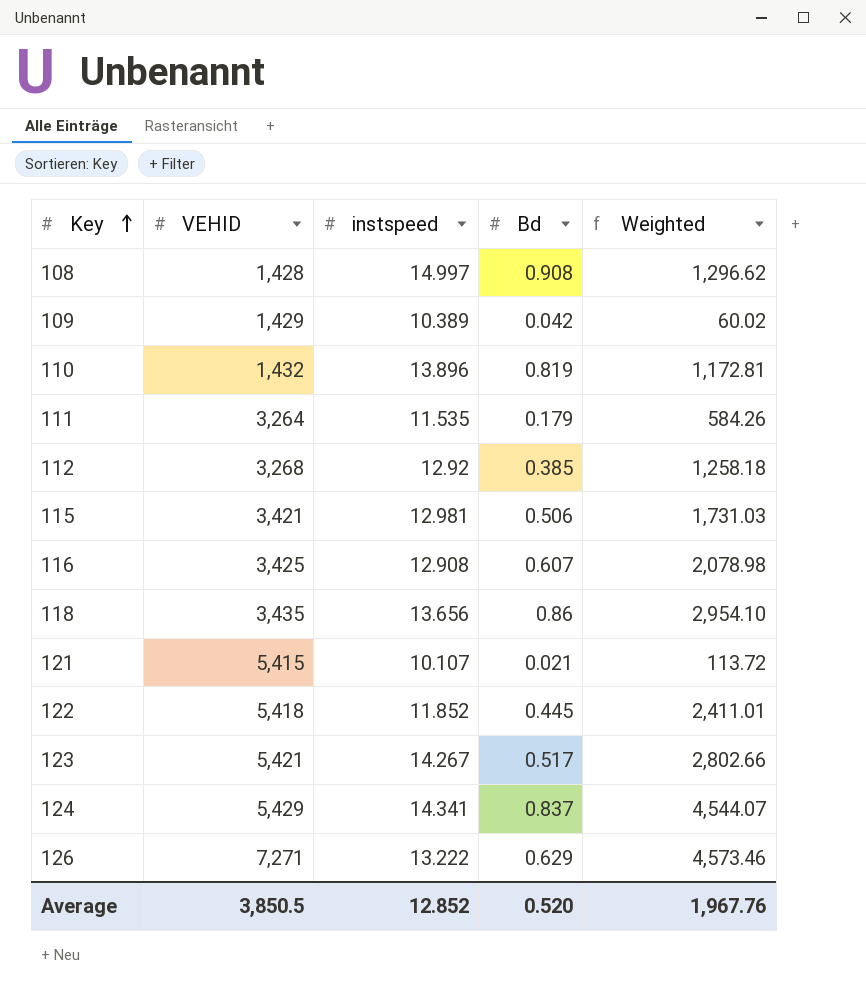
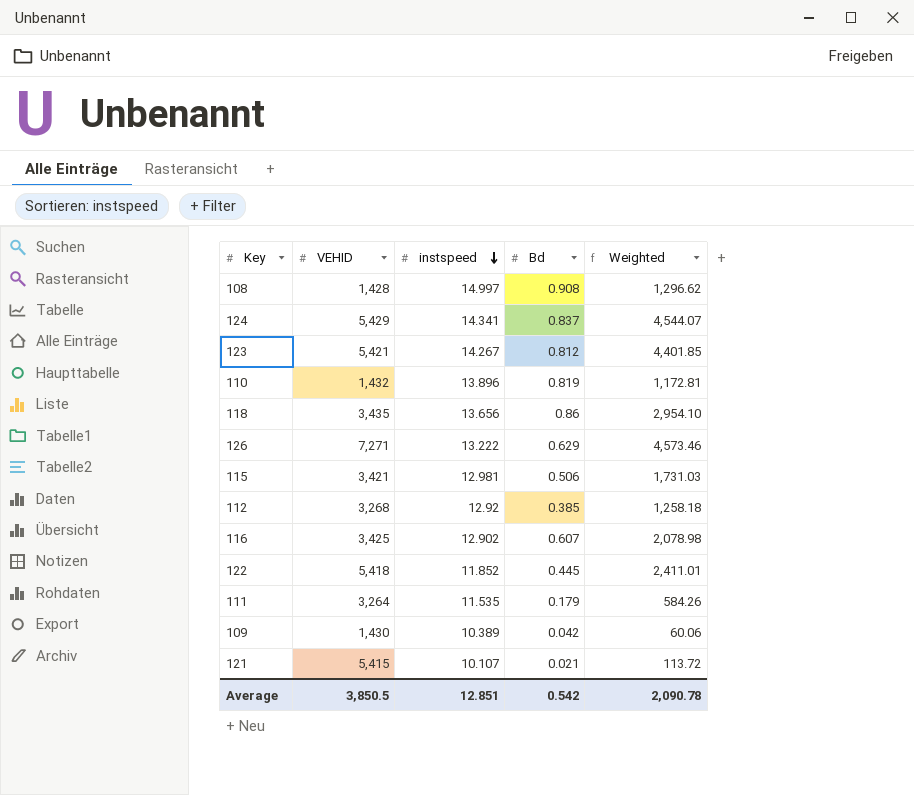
row order: Key ascending -> instspeed descending
123 | Bd: 0.517 -> 0.812
123 | Weighted: 2,802.66 -> 4,401.85
116 | instspeed: 12.908 -> 12.902
109 | VEHID: 1,429 -> 1,430
109 | Weighted: 60.02 -> 60.06
Average | instspeed: 12.852 -> 12.851
Average | Bd: 0.520 -> 0.542
Average | Weighted: 1,967.76 -> 2,090.78

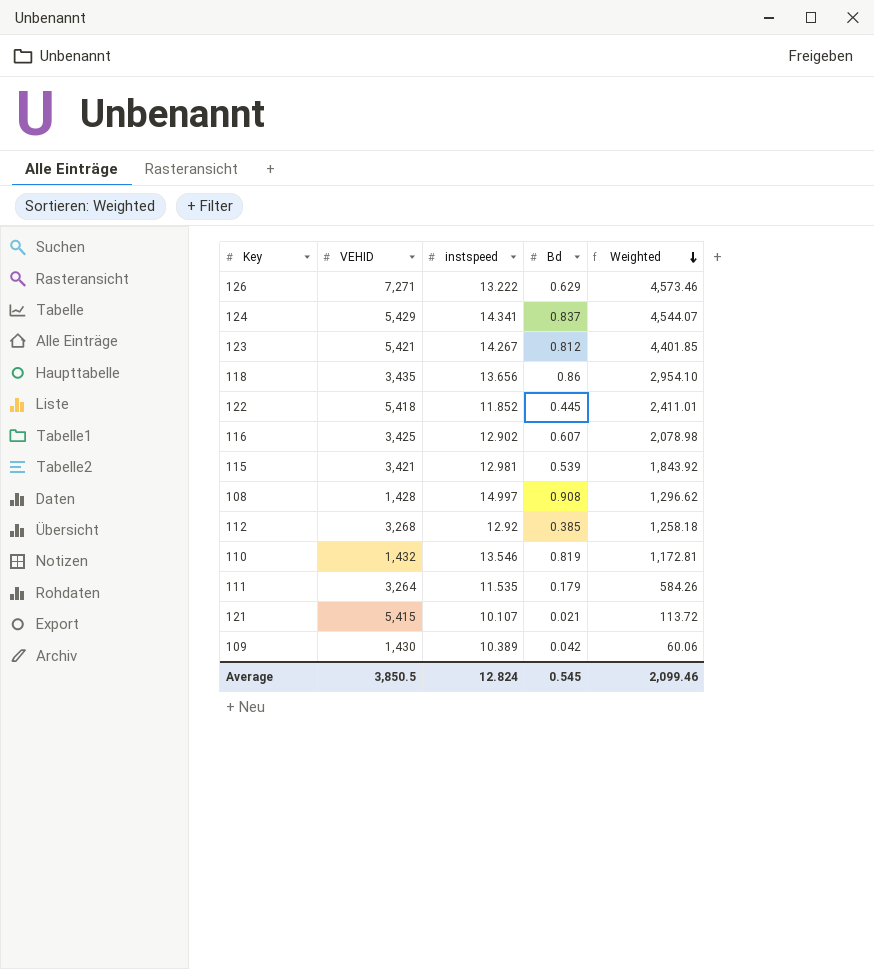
row order: instspeed descending -> Weighted descending
115 | Bd: 0.506 -> 0.539
115 | Weighted: 1,731.03 -> 1,843.92
110 | instspeed: 13.896 -> 13.546
Average | instspeed: 12.851 -> 12.824
Average | Bd: 0.542 -> 0.545
Average | Weighted: 2,090.78 -> 2,099.46

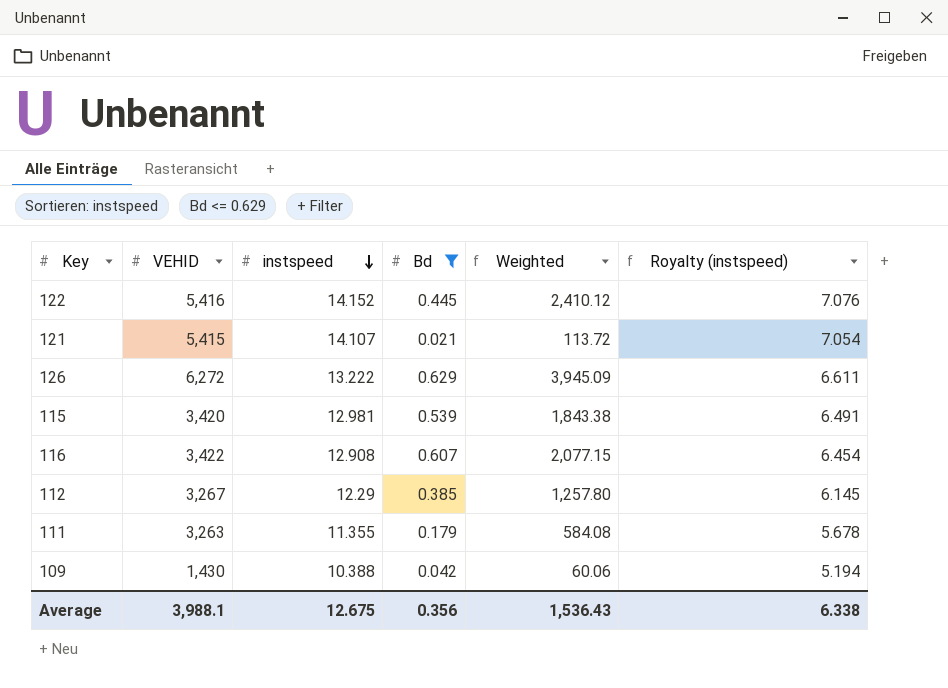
filter: none -> Bd <= 0.629
row order: Weighted descending -> instspeed descending
column Royalty (instspeed) | formula: none -> [instspeed] * 0.5
122 | VEHID: 5,418 -> 5,416
122 | instspeed: 11.852 -> 14.152
122 | Weighted: 2,411.01 -> 2,410.12
121 | instspeed: 10.107 -> 14.107
126 | VEHID: 7,271 -> 6,272
126 | Weighted: 4,573.46 -> 3,945.09
115 | VEHID: 3,421 -> 3,420
115 | Weighted: 1,843.92 -> 1,843.38
116 | VEHID: 3,425 -> 3,422
116 | instspeed: 12.902 -> 12.908
116 | Weighted: 2,078.98 -> 2,077.15
112 | VEHID: 3,268 -> 3,267
112 | instspeed: 12.92 -> 12.29
112 | Weighted: 1,258.18 -> 1,257.80
111 | VEHID: 3,264 -> 3,263
111 | instspeed: 11.535 -> 11.355
111 | Weighted: 584.26 -> 584.08
109 | instspeed: 10.389 -> 10.388
Average | VEHID: 3,850.5 -> 3,988.1
Average | instspeed: 12.824 -> 12.675
Average | Bd: 0.545 -> 0.356
Average | Weighted: 2,099.46 -> 1,536.43

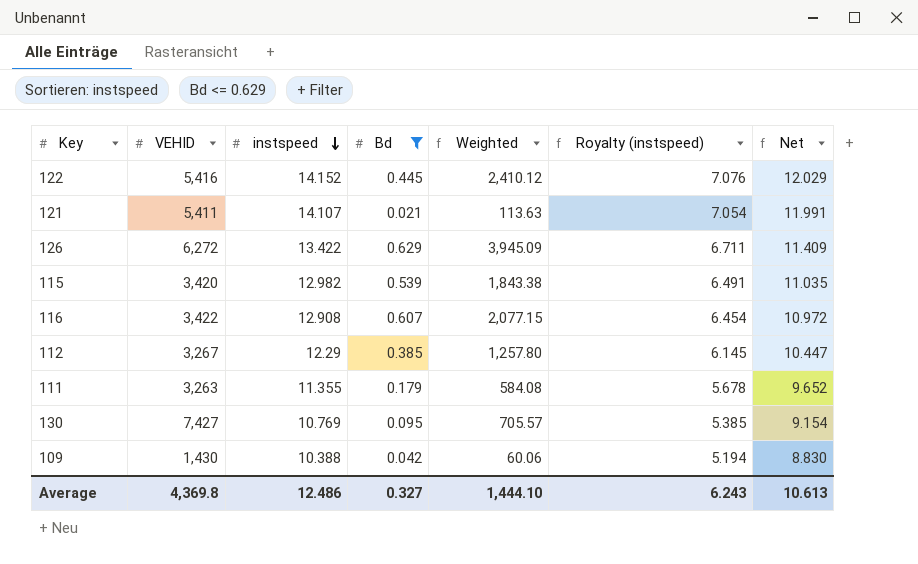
column Net | formula: none -> [instspeed] * 0.85
121 | VEHID: 5,415 -> 5,411
121 | Weighted: 113.72 -> 113.63
126 | instspeed: 13.222 -> 13.422
126 | Royalty (instspeed): 6.611 -> 6.711
115 | instspeed: 12.981 -> 12.982
row 130: none -> 7,427 | 10.769 | 0.095 | 705.57 | 5.385 | 9.154
Average | VEHID: 3,988.1 -> 4,369.8
Average | instspeed: 12.675 -> 12.486
Average | Bd: 0.356 -> 0.327
Average | Weighted: 1,536.43 -> 1,444.10
Average | Royalty (instspeed): 6.338 -> 6.243

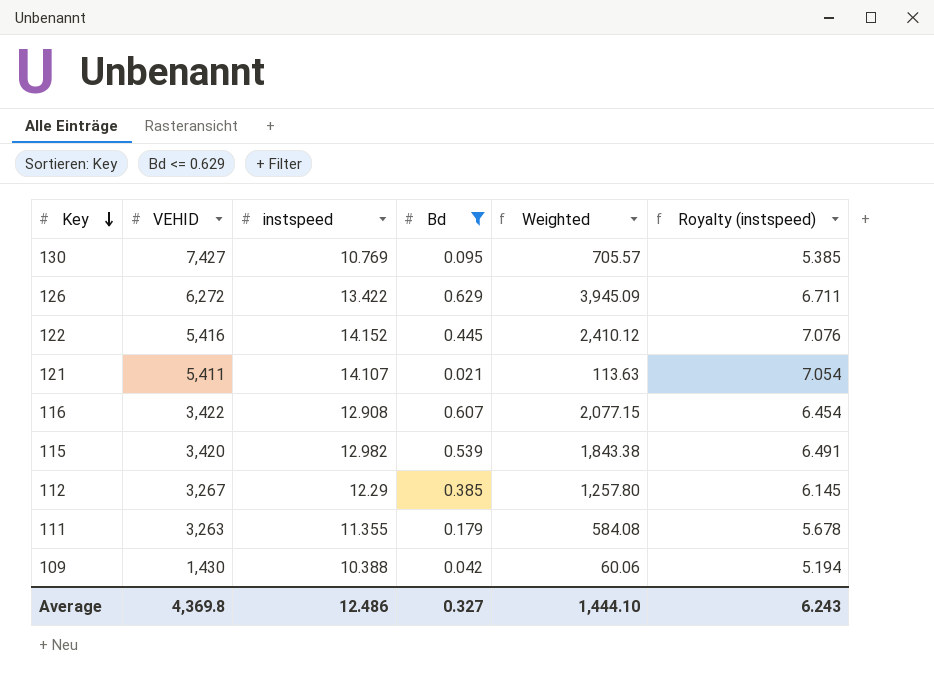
row order: instspeed descending -> Key descending
column Net | formula: [instspeed] * 0.85 -> none

